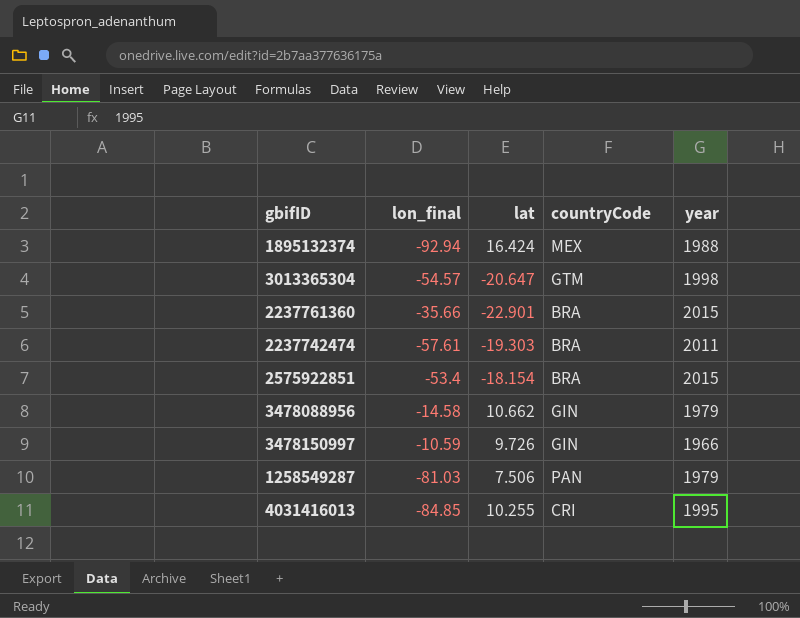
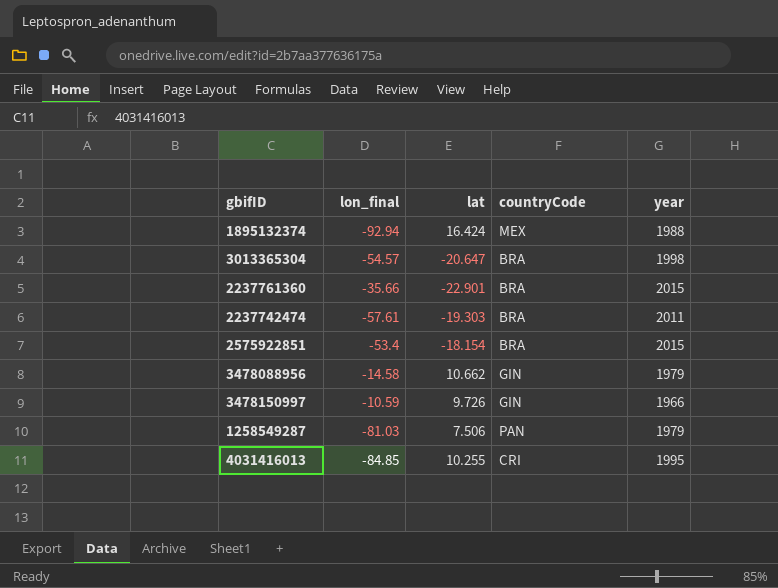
3013365304 | countryCode: GTM -> BRA

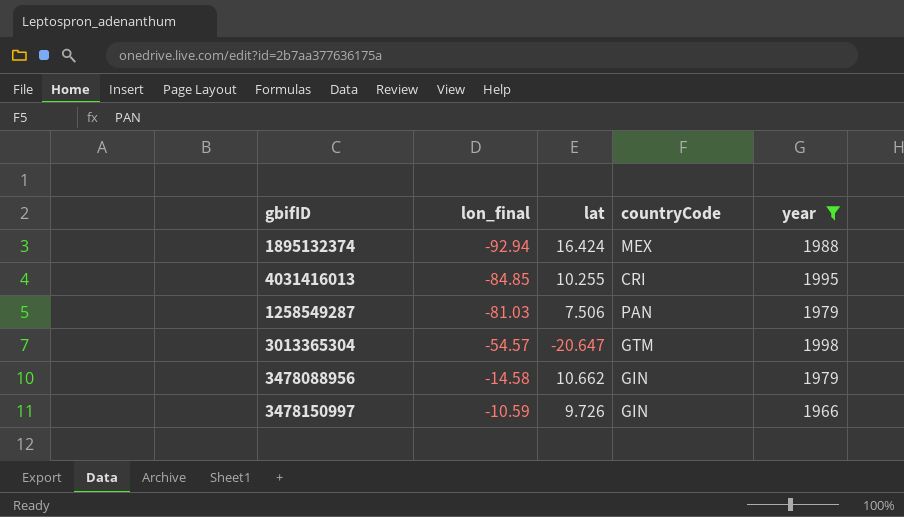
filter: none -> year <= 1998
row order: none -> lon_final ascending
3013365304 | countryCode: BRA -> GTM

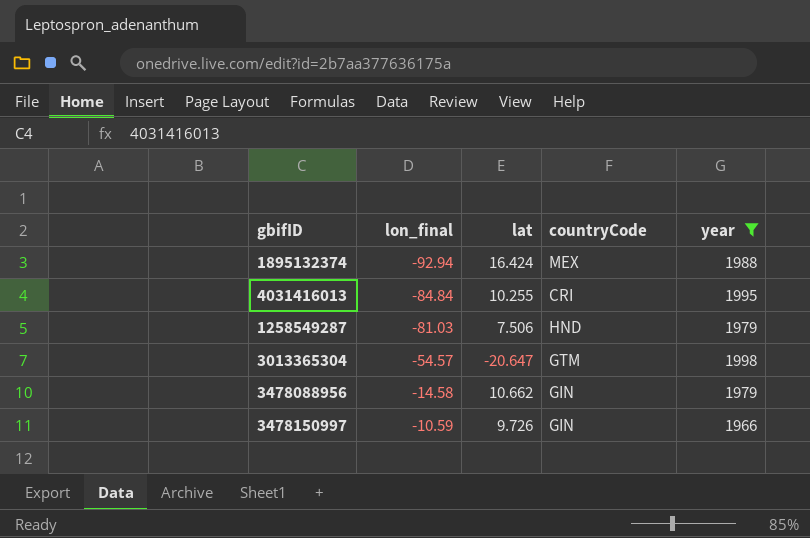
4031416013 | lon_final: -84.85 -> -84.84
1258549287 | countryCode: PAN -> HND

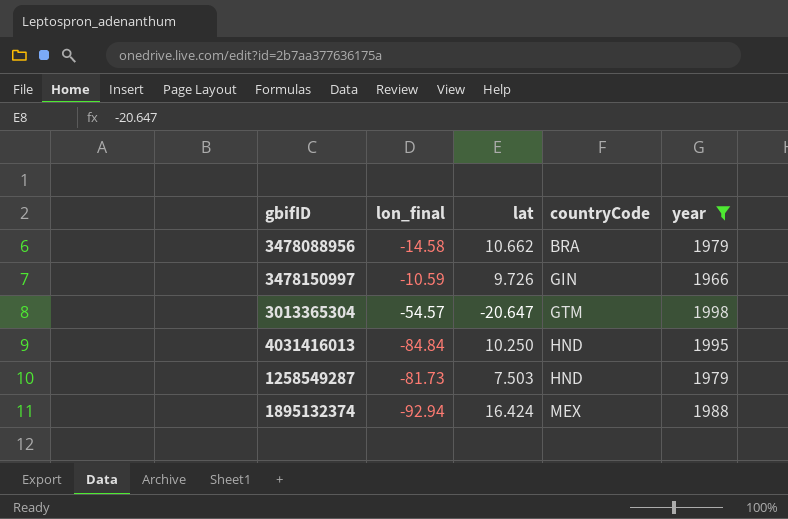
row order: lon_final ascending -> countryCode ascending
3478088956 | countryCode: GIN -> BRA
4031416013 | lat: 10.255 -> 10.250
4031416013 | countryCode: CRI -> HND
1258549287 | lon_final: -81.03 -> -81.73
1258549287 | lat: 7.506 -> 7.503

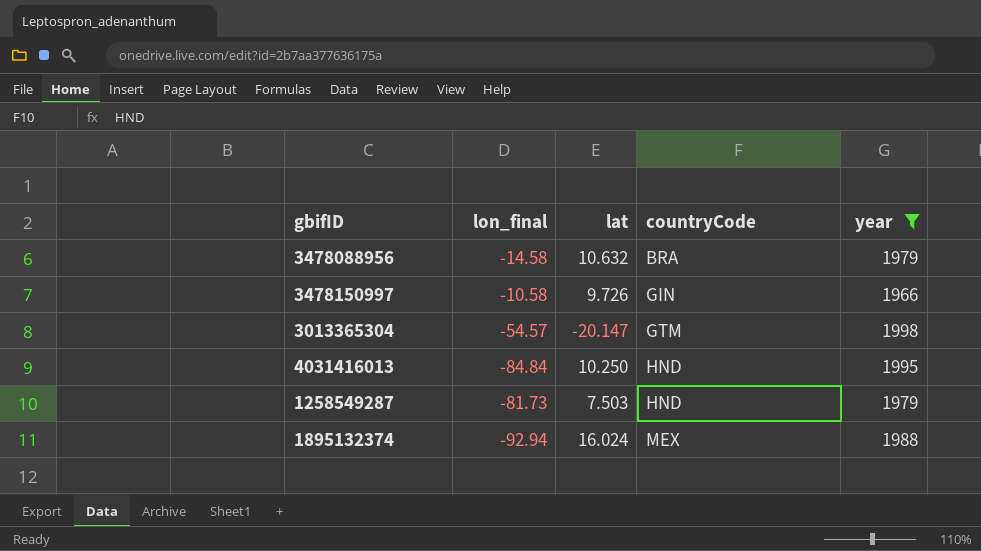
3478088956 | lat: 10.662 -> 10.632
3478150997 | lon_final: -10.59 -> -10.58
3013365304 | lat: -20.647 -> -20.147
1895132374 | lat: 16.424 -> 16.024

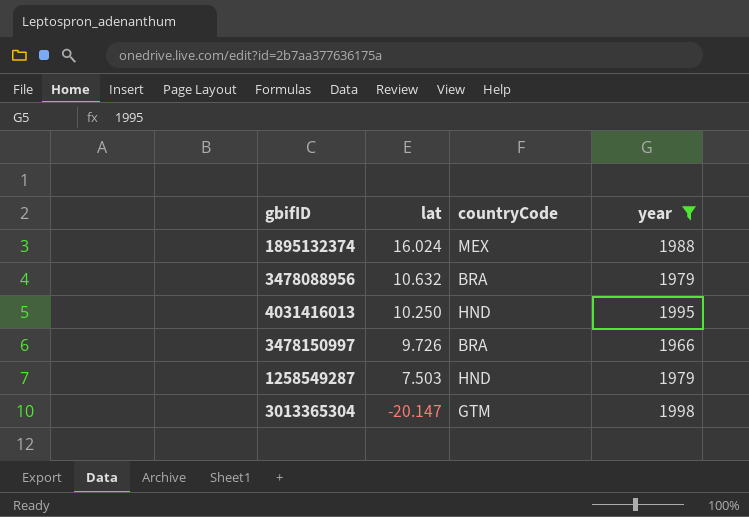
row order: countryCode ascending -> lat descending
column lon_final | position: 2 -> none
3478150997 | countryCode: GIN -> BRA

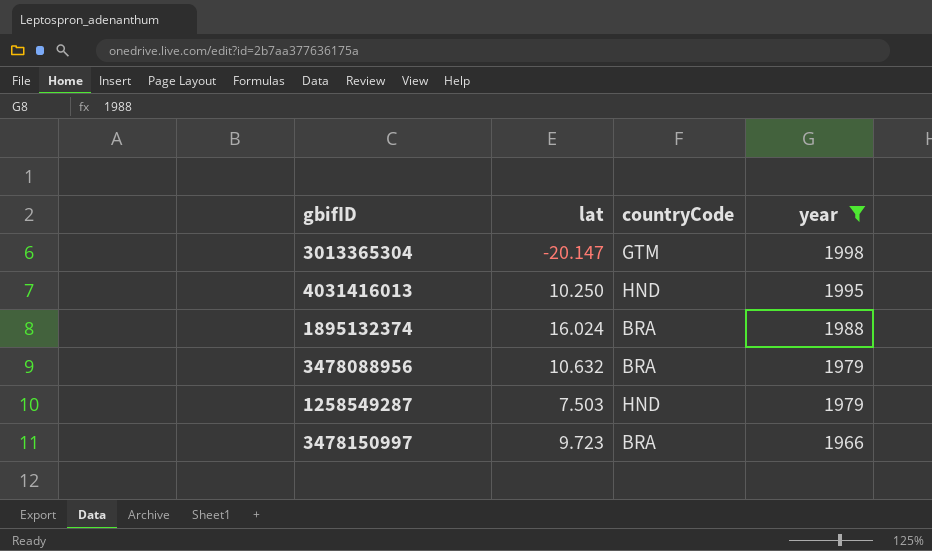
row order: lat descending -> year descending
1895132374 | countryCode: MEX -> BRA
3478150997 | lat: 9.726 -> 9.723

